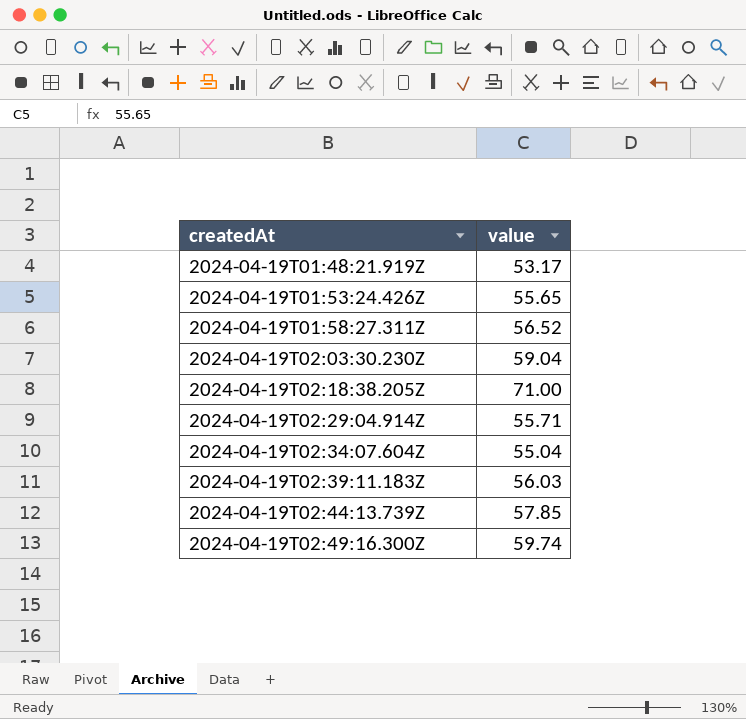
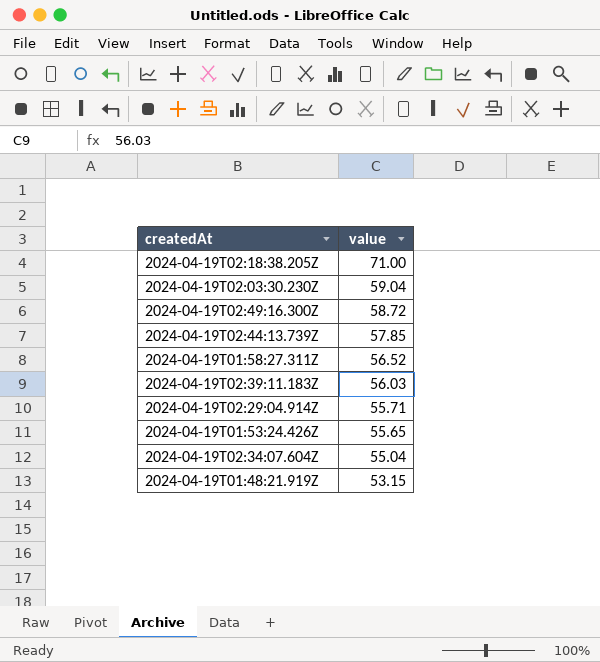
row order: createdAt ascending -> value descending
2024-04-19T02:49:16.300Z | value: 59.74 -> 58.72
2024-04-19T01:48:21.919Z | value: 53.17 -> 53.15

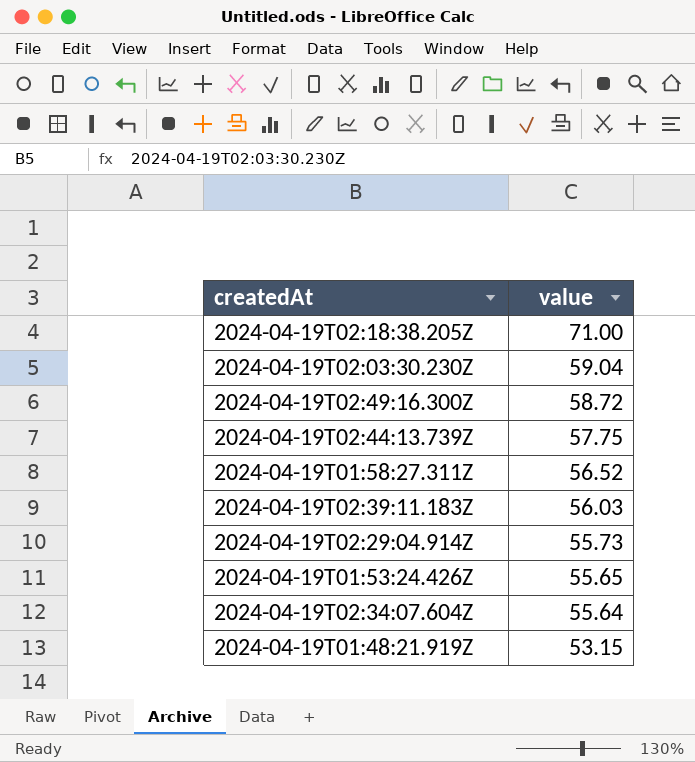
2024-04-19T02:44:13.739Z | value: 57.85 -> 57.75
2024-04-19T02:29:04.914Z | value: 55.71 -> 55.73
2024-04-19T02:34:07.604Z | value: 55.04 -> 55.64

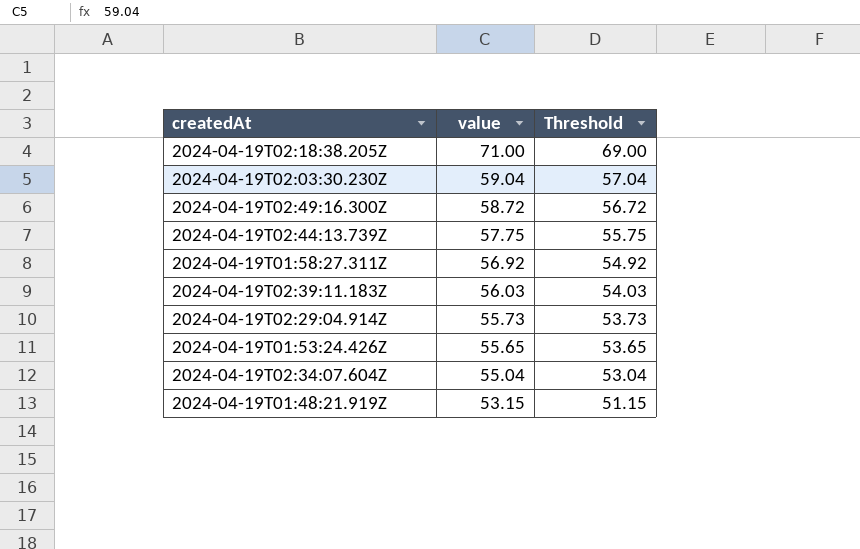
column Threshold | formula: none -> [value] - 2
2024-04-19T01:58:27.311Z | value: 56.52 -> 56.92
2024-04-19T02:34:07.604Z | value: 55.64 -> 55.04

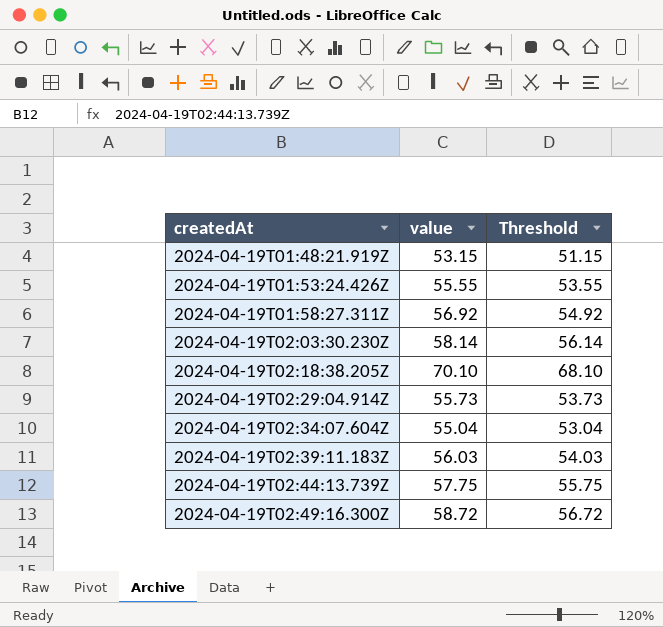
row order: value descending -> createdAt ascending
2024-04-19T01:53:24.426Z | value: 55.65 -> 55.55
2024-04-19T01:53:24.426Z | Threshold: 53.65 -> 53.55
2024-04-19T02:03:30.230Z | value: 59.04 -> 58.14
2024-04-19T02:03:30.230Z | Threshold: 57.04 -> 56.14
2024-04-19T02:18:38.205Z | value: 71.00 -> 70.10
2024-04-19T02:18:38.205Z | Threshold: 69.00 -> 68.10

